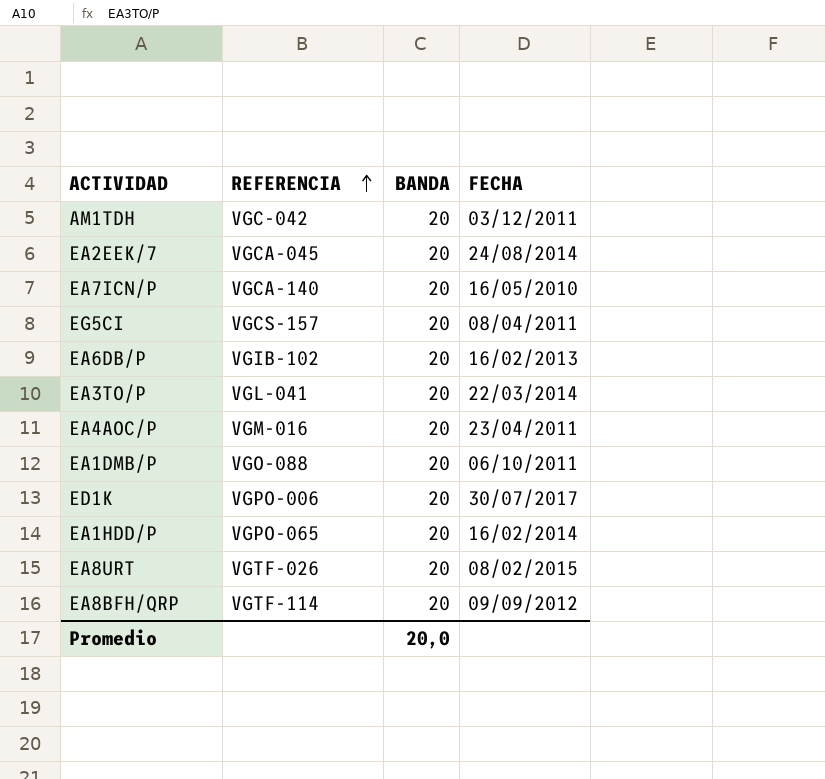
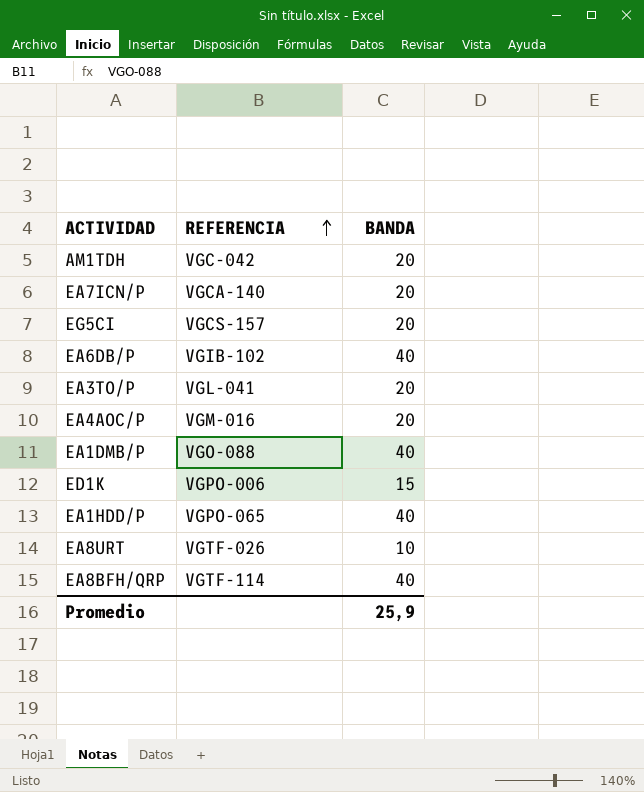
column FECHA | position: 4 -> none
row EA2EEK/7: VGCA-045 | 20 | 24/08/2014 -> none
EA6DB/P | BANDA: 20 -> 40
EA1DMB/P | BANDA: 20 -> 40
ED1K | BANDA: 20 -> 15
EA1HDD/P | BANDA: 20 -> 40
EA8URT | BANDA: 20 -> 10
EA8BFH/QRP | BANDA: 20 -> 40
Promedio | BANDA: 20,0 -> 25,9

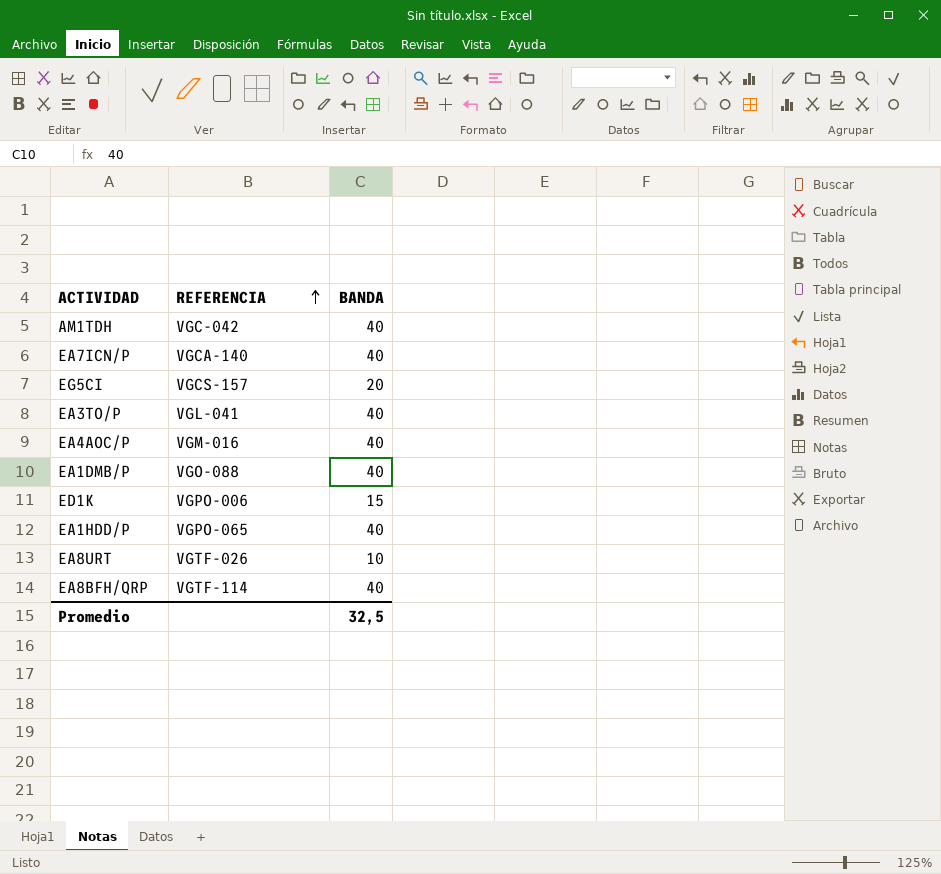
row EA6DB/P: VGIB-102 | 40 -> none
AM1TDH | BANDA: 20 -> 40
EA7ICN/P | BANDA: 20 -> 40
EA3TO/P | BANDA: 20 -> 40
EA4AOC/P | BANDA: 20 -> 40
Promedio | BANDA: 25,9 -> 32,5

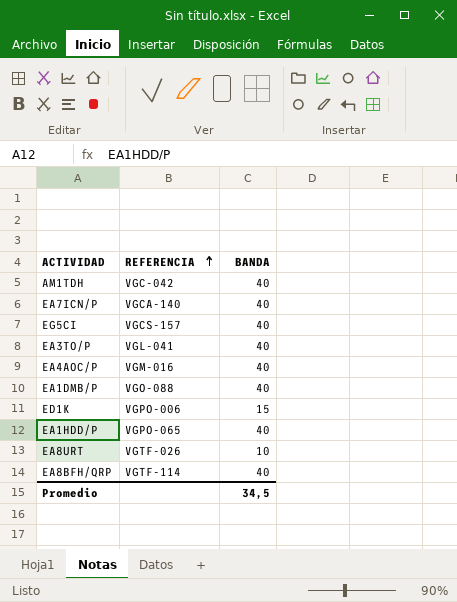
EG5CI | BANDA: 20 -> 40
Promedio | BANDA: 32,5 -> 34,5

